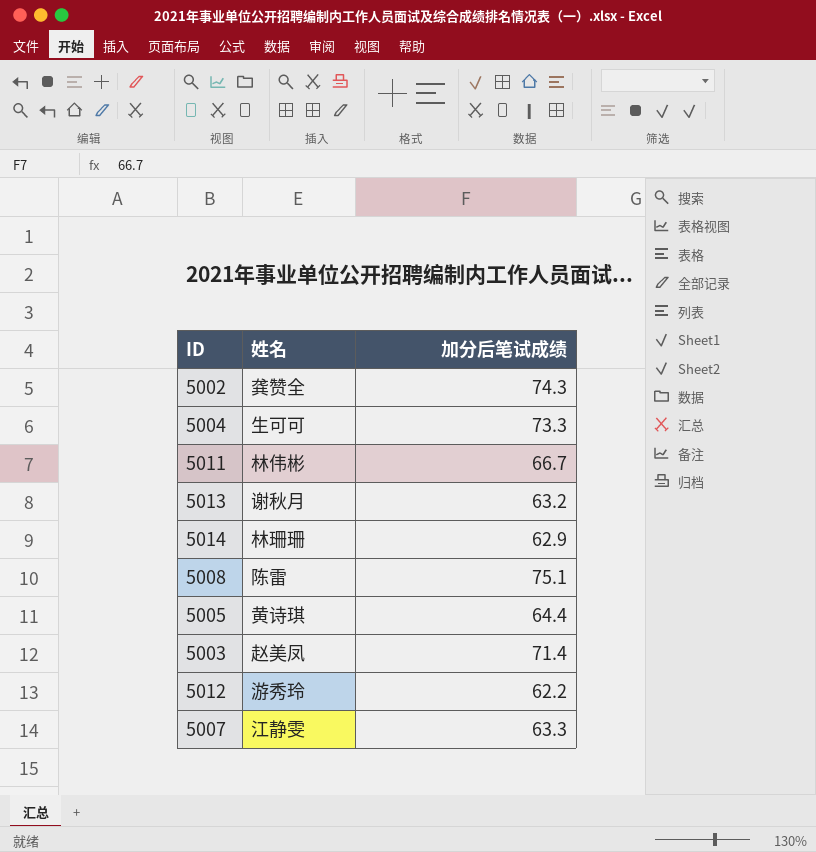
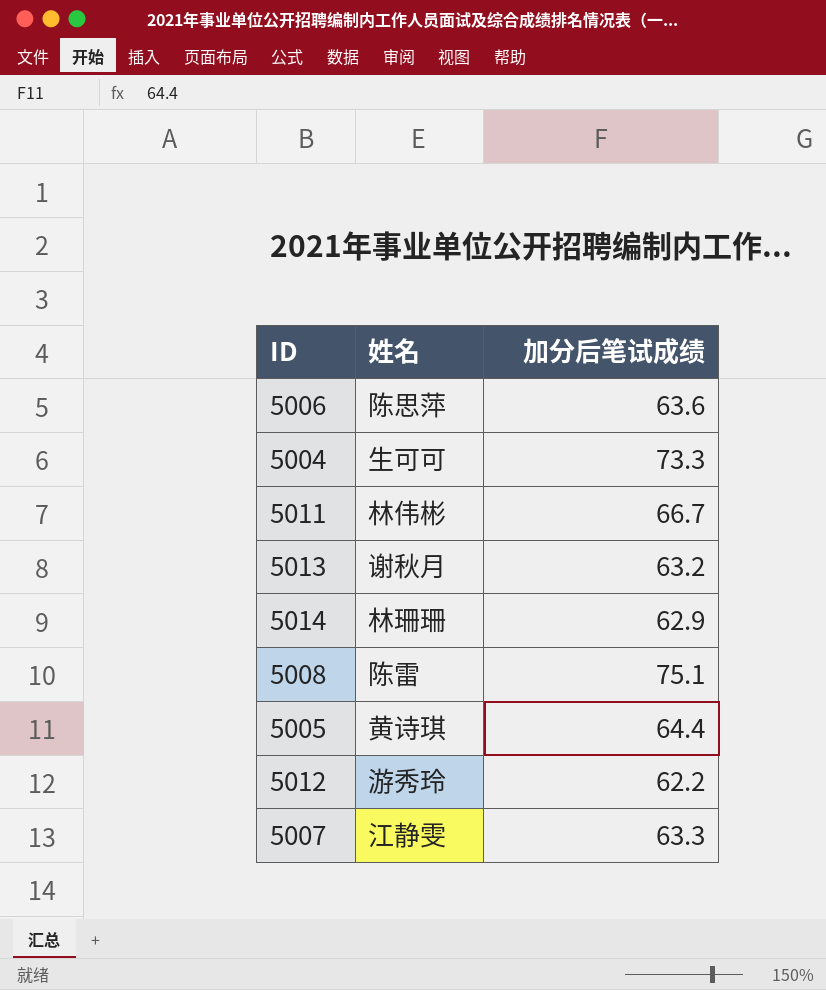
row 5002: 龚赞全 | 74.3 -> none
row 5003: 赵美凤 | 71.4 -> none
row 5006: none -> 陈思萍 | 63.6

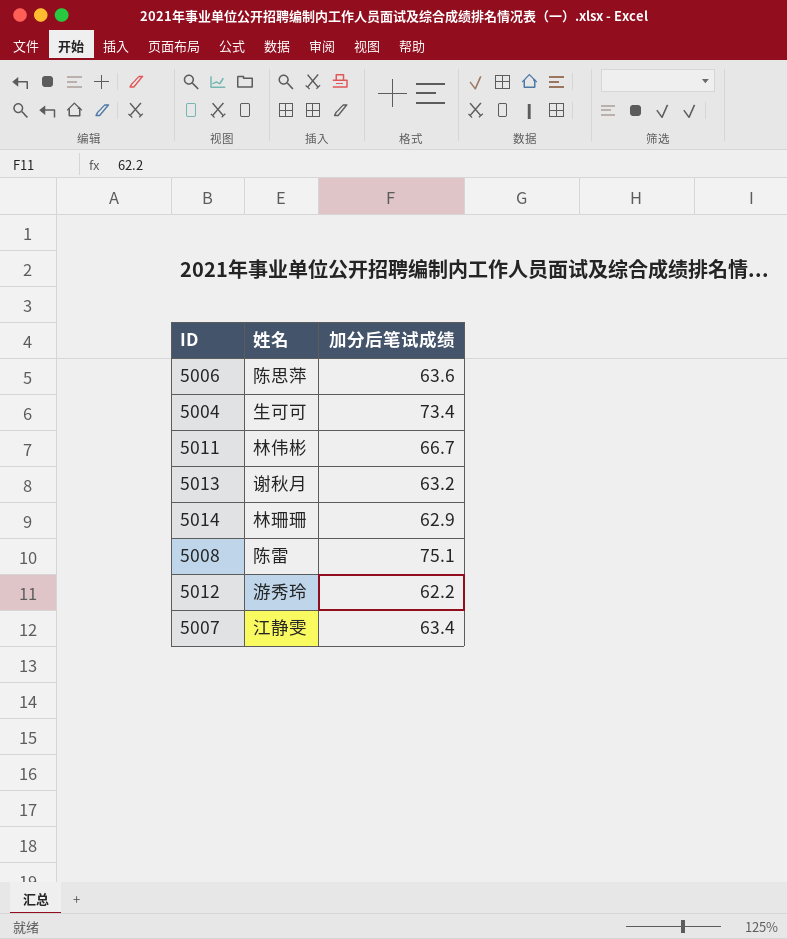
row 5005: 黄诗琪 | 64.4 -> none
5004 | 加分后笔试成绩: 73.3 -> 73.4
5007 | 加分后笔试成绩: 63.3 -> 63.4

